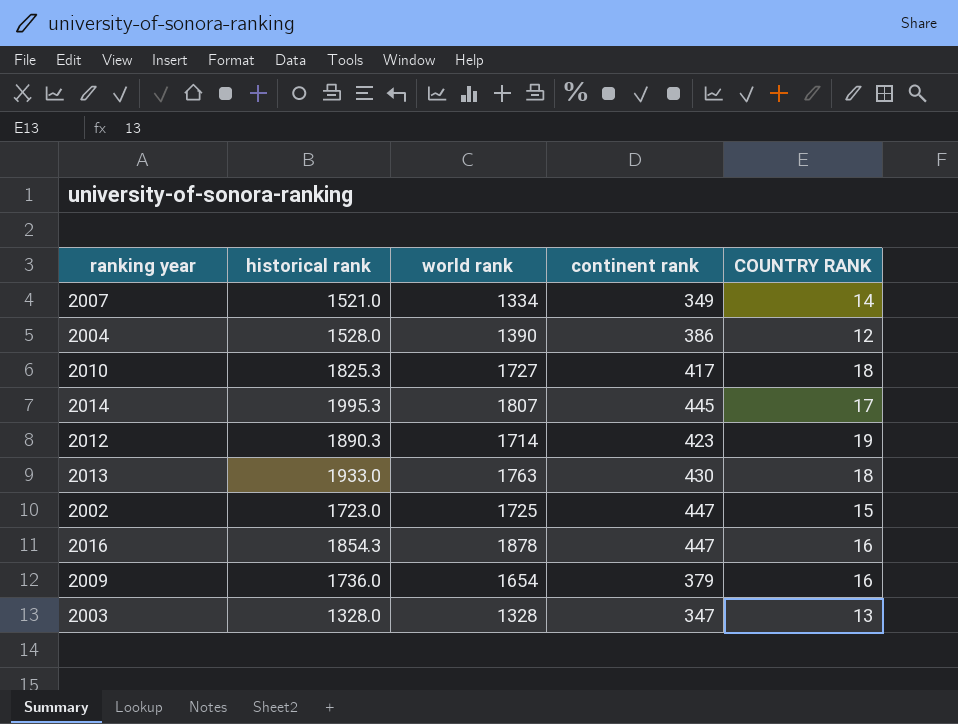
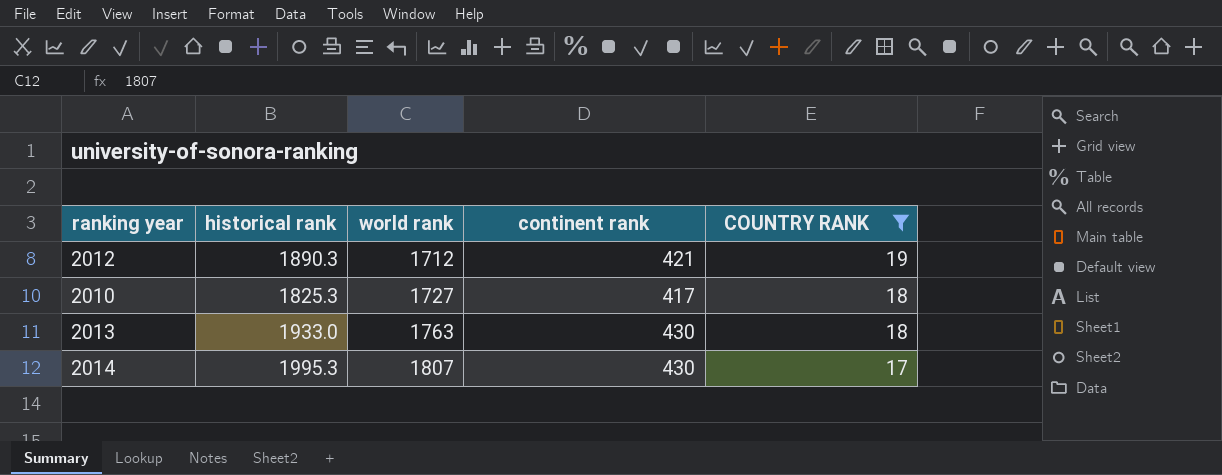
filter: none -> COUNTRY RANK >= 17
row order: none -> world rank ascending
2012 | world rank: 1714 -> 1712
2012 | continent rank: 423 -> 421
2014 | continent rank: 445 -> 430

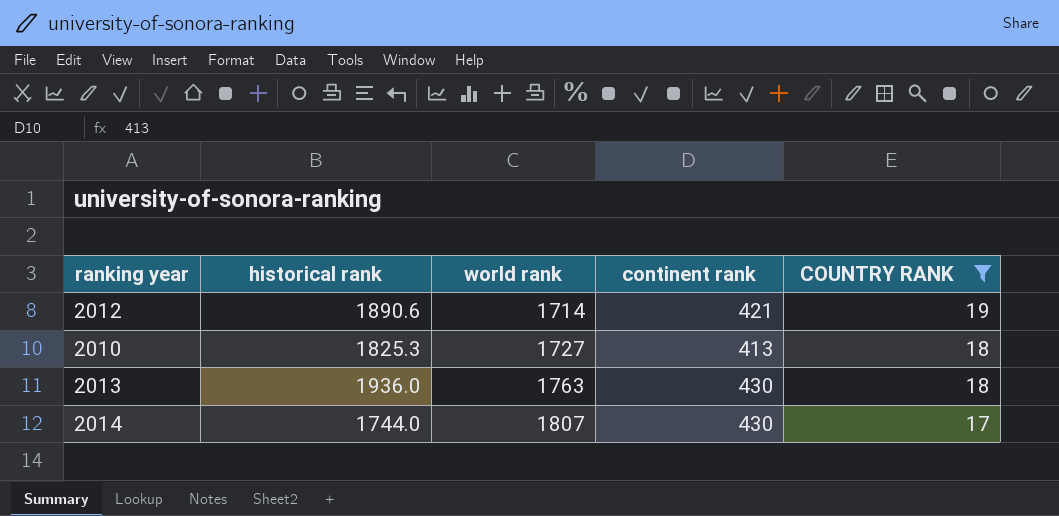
2012 | historical rank: 1890.3 -> 1890.6
2012 | world rank: 1712 -> 1714
2010 | continent rank: 417 -> 413
2013 | historical rank: 1933.0 -> 1936.0
2014 | historical rank: 1995.3 -> 1744.0

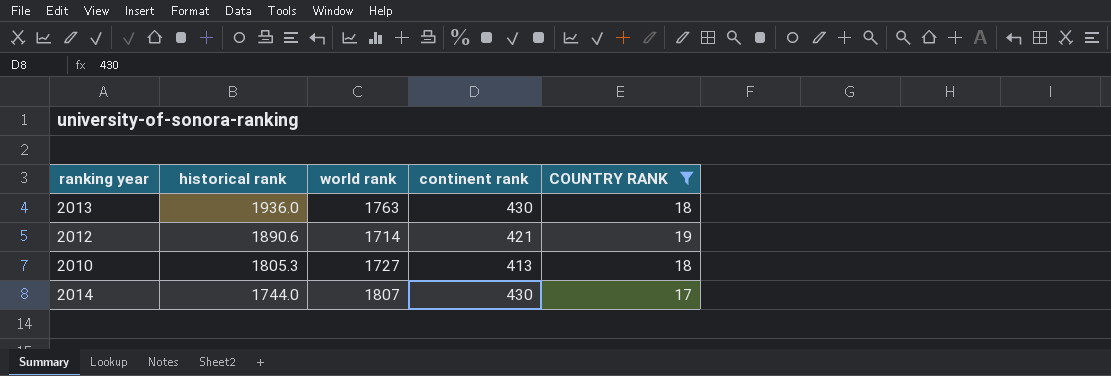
row order: world rank ascending -> historical rank descending
2010 | historical rank: 1825.3 -> 1805.3

